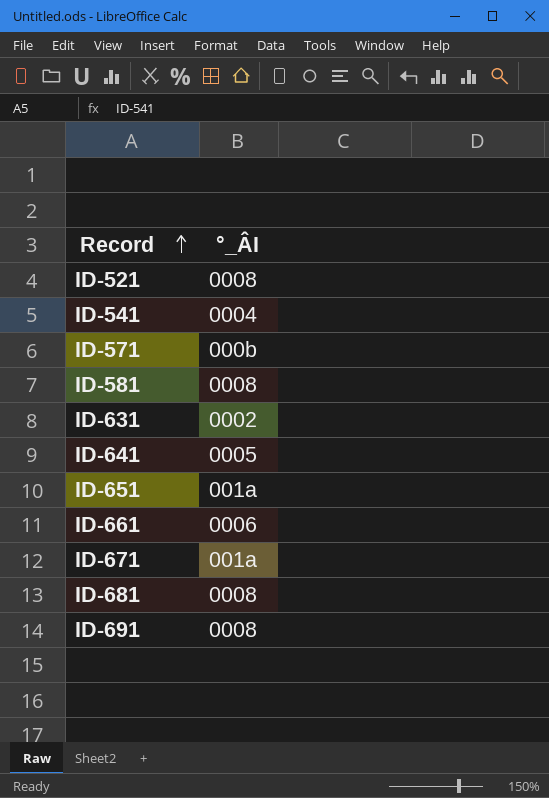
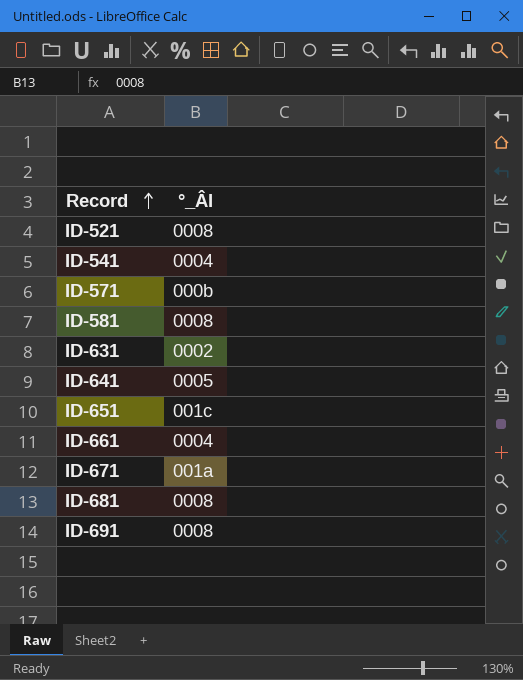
ID-651 | °_ÂI: 001a -> 001c
ID-661 | °_ÂI: 0006 -> 0004

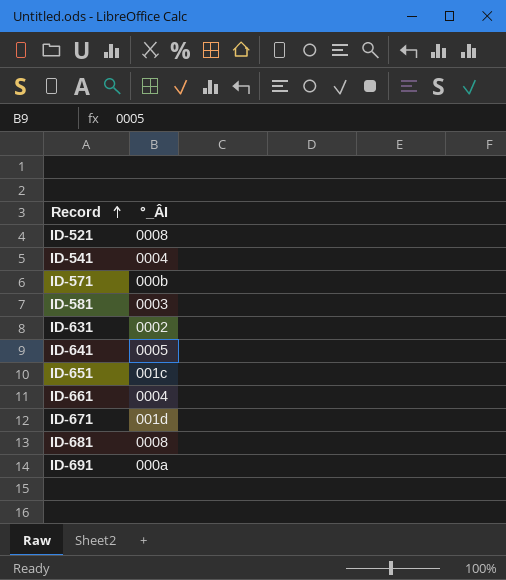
ID-581 | °_ÂI: 0008 -> 0003
ID-671 | °_ÂI: 001a -> 001d
ID-691 | °_ÂI: 0008 -> 000a

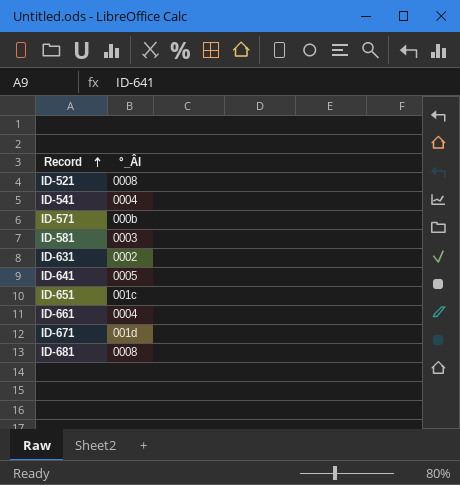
row ID-691: 000a -> none

